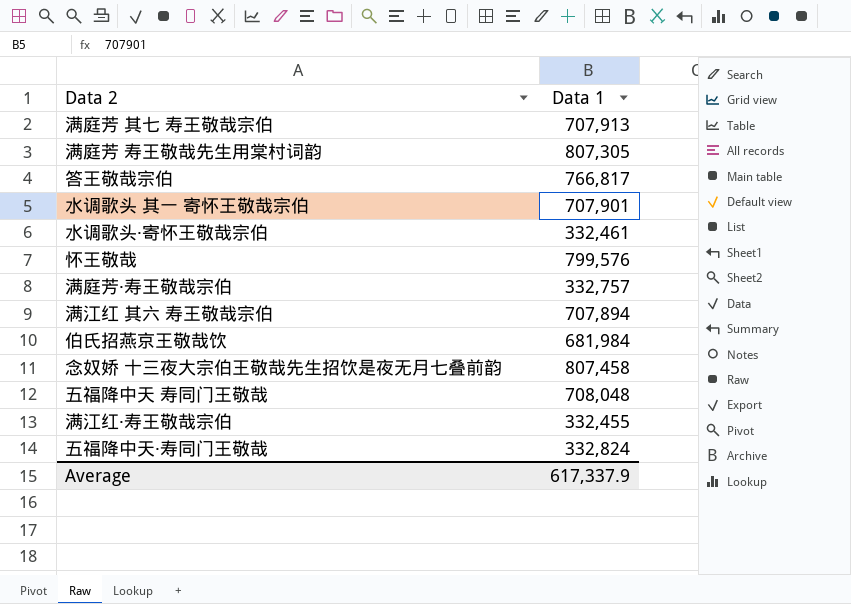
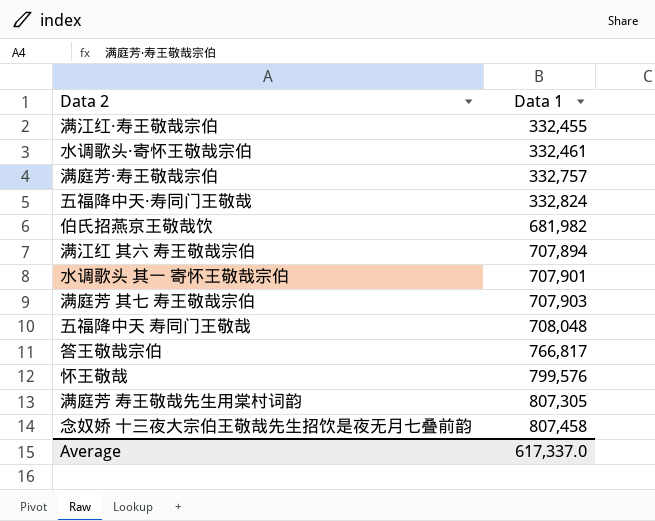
row order: none -> Data 1 ascending
伯氏招燕京王敬哉饮 | Data 1: 681,984 -> 681,982
满庭芳 其七 寿王敬哉宗伯 | Data 1: 707,913 -> 707,903
Average | Data 1: 617,337.9 -> 617,337.0

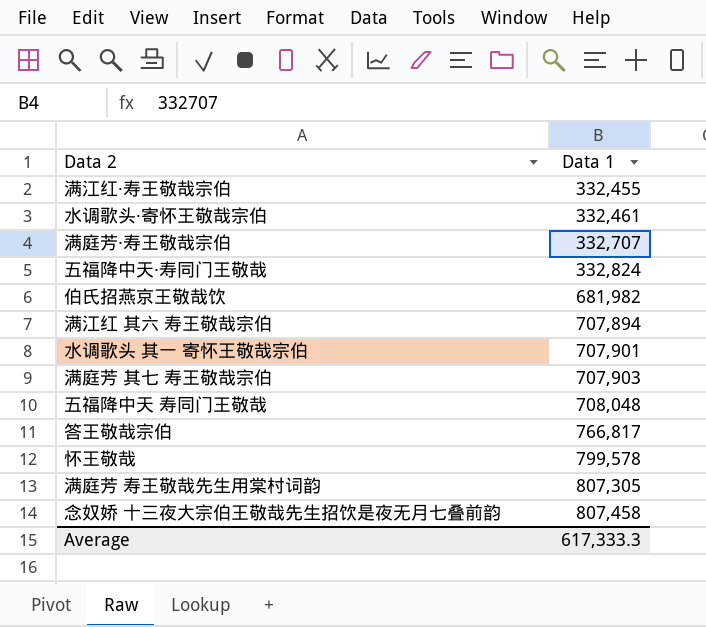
满庭芳·寿王敬哉宗伯 | Data 1: 332,757 -> 332,707
怀王敬哉 | Data 1: 799,576 -> 799,578
Average | Data 1: 617,337.0 -> 617,333.3

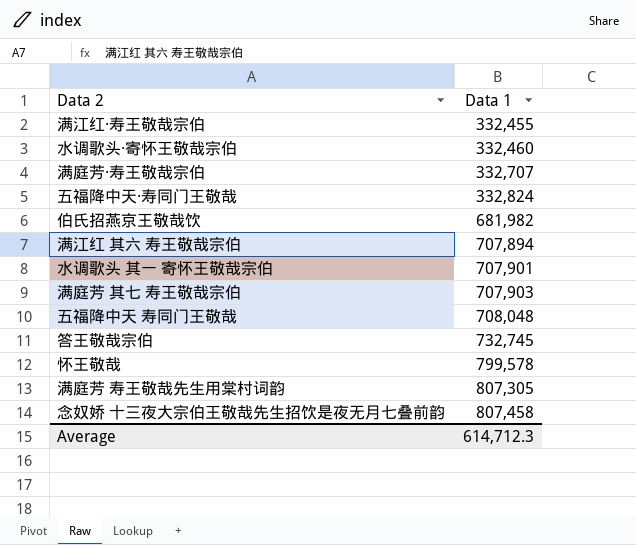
水调歌头·寄怀王敬哉宗伯 | Data 1: 332,461 -> 332,460
答王敬哉宗伯 | Data 1: 766,817 -> 732,745
Average | Data 1: 617,333.3 -> 614,712.3

